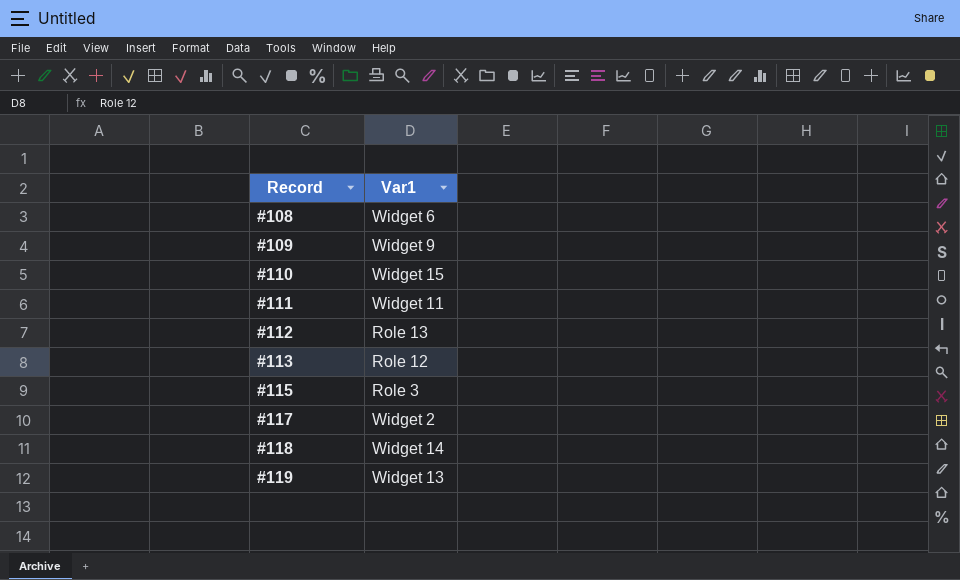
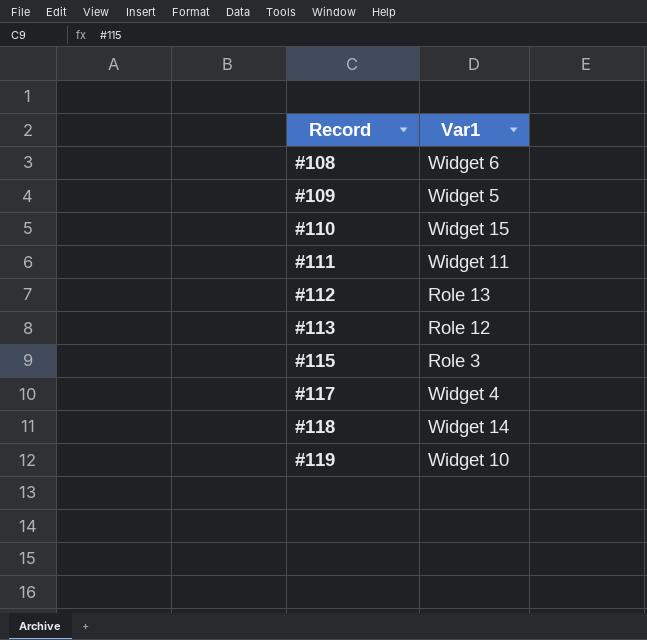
#109 | Var1: Widget 9 -> Widget 5
#117 | Var1: Widget 2 -> Widget 4
#119 | Var1: Widget 13 -> Widget 10

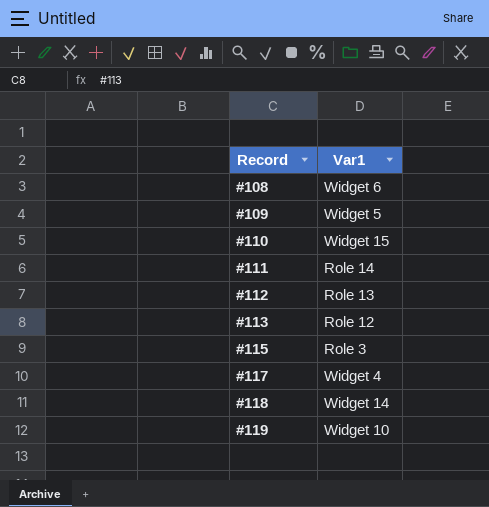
#111 | Var1: Widget 11 -> Role 14

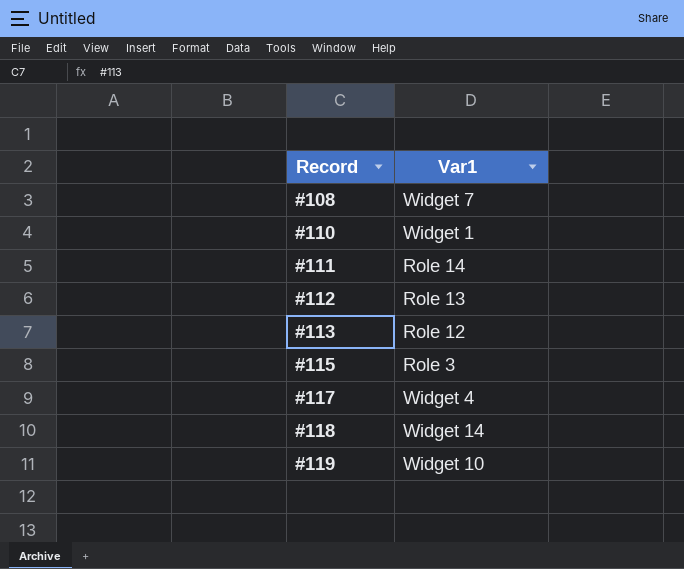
row #109: Widget 5 -> none
#108 | Var1: Widget 6 -> Widget 7
#110 | Var1: Widget 15 -> Widget 1

